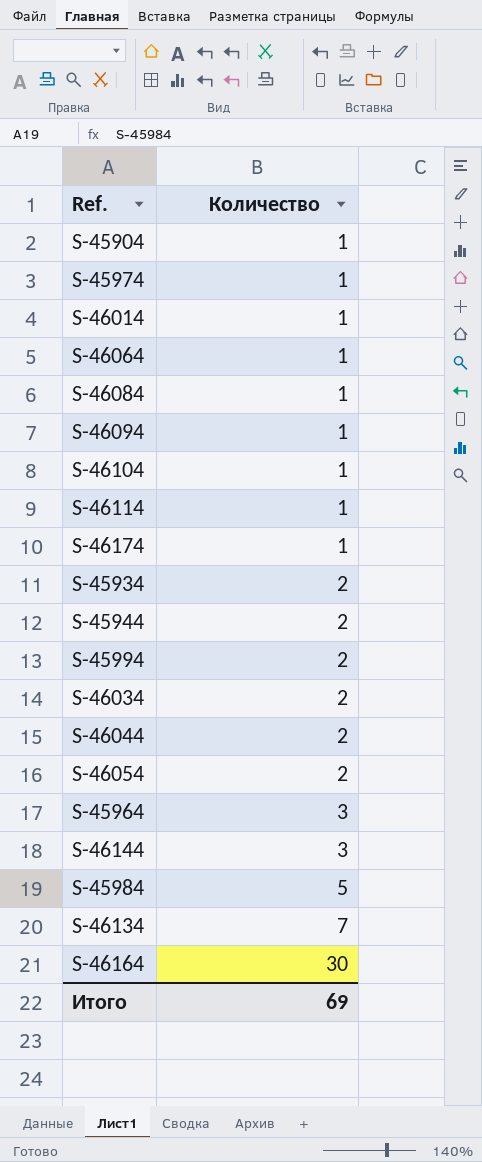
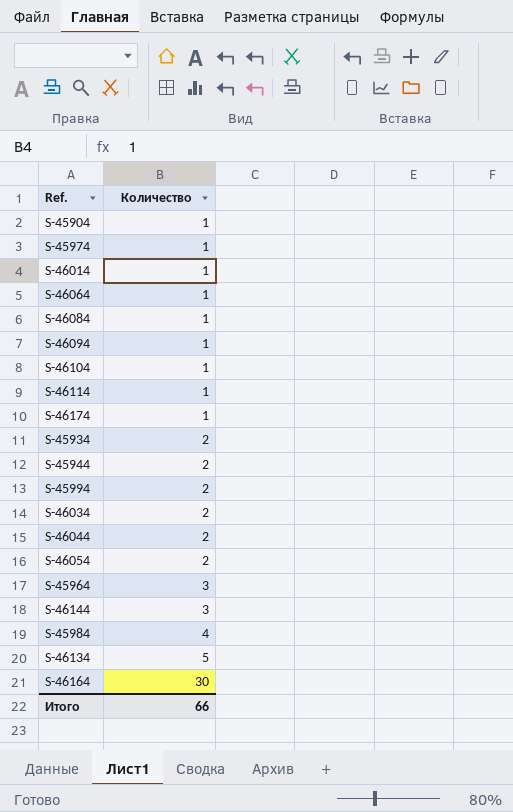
S-45984 | Количество: 5 -> 4
S-46134 | Количество: 7 -> 5
Итого | Количество: 69 -> 66

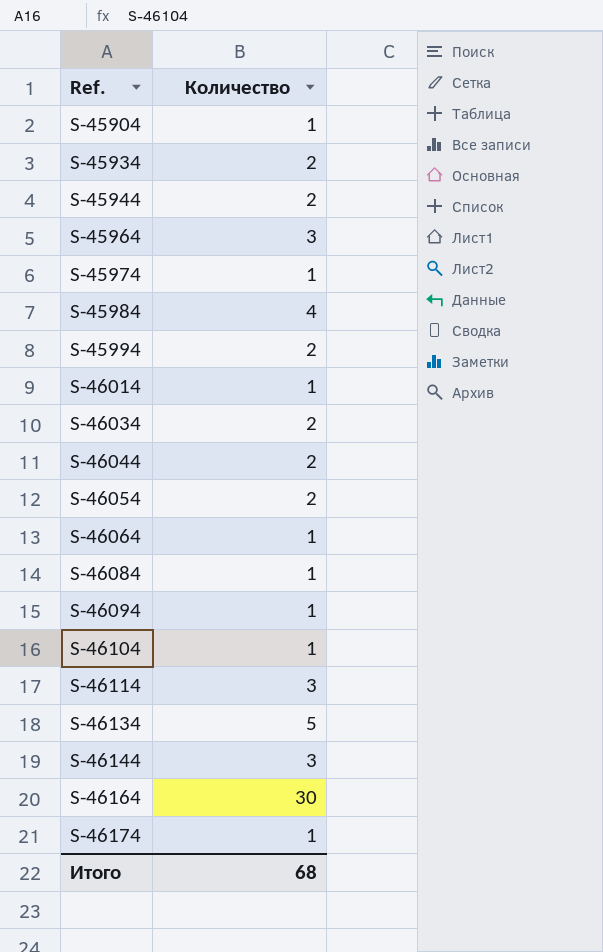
row order: Количество ascending -> Ref. ascending
S-46114 | Количество: 1 -> 3
Итого | Количество: 66 -> 68

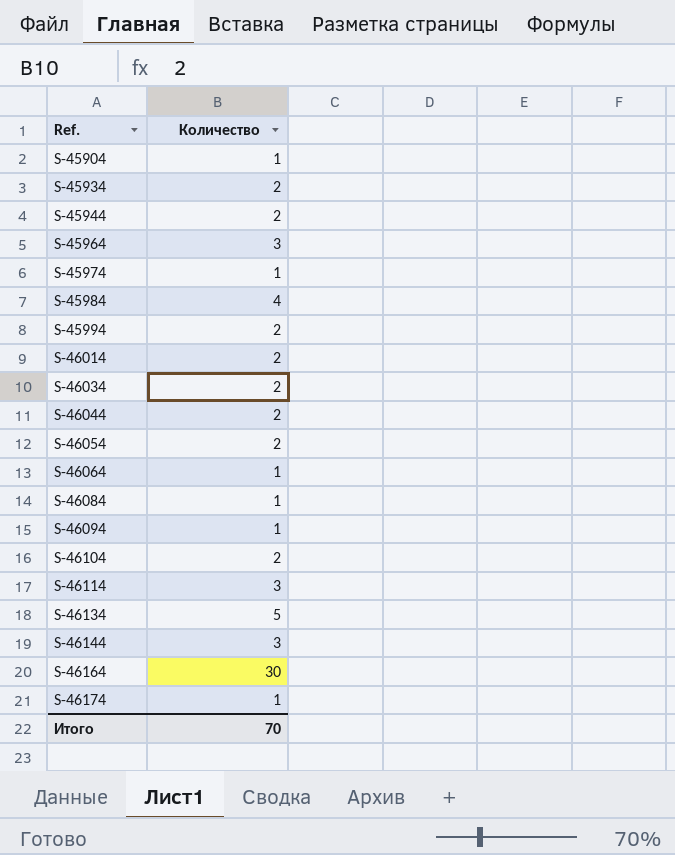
S-46014 | Количество: 1 -> 2
S-46104 | Количество: 1 -> 2
Итого | Количество: 68 -> 70

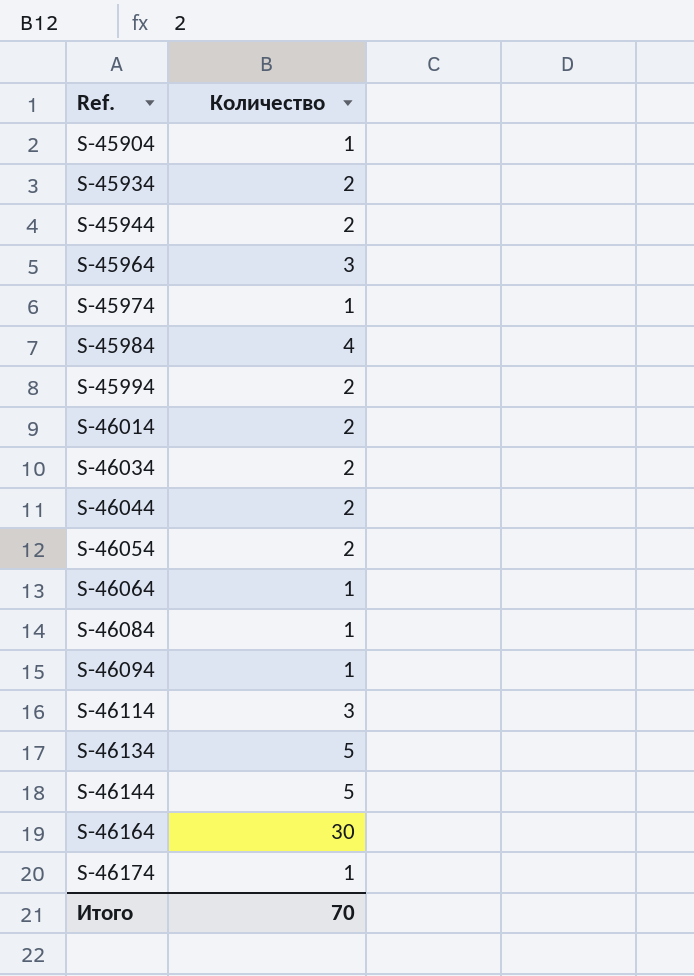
row S-46104: 2 -> none
S-46144 | Количество: 3 -> 5

